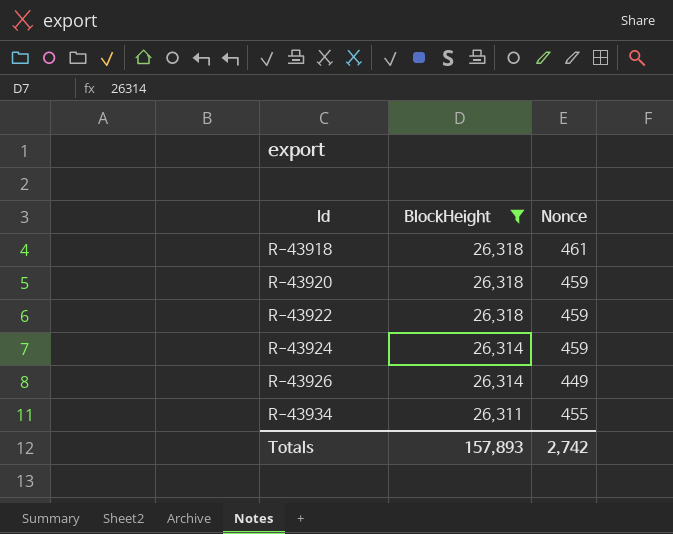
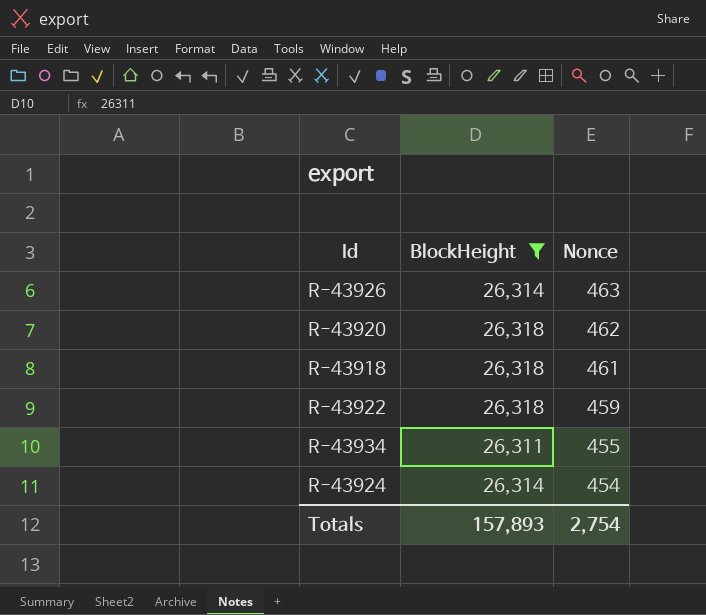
row order: Id ascending -> Nonce descending
R-43926 | Nonce: 449 -> 463
R-43920 | Nonce: 459 -> 462
R-43924 | Nonce: 459 -> 454
Totals | Nonce: 2,742 -> 2,754

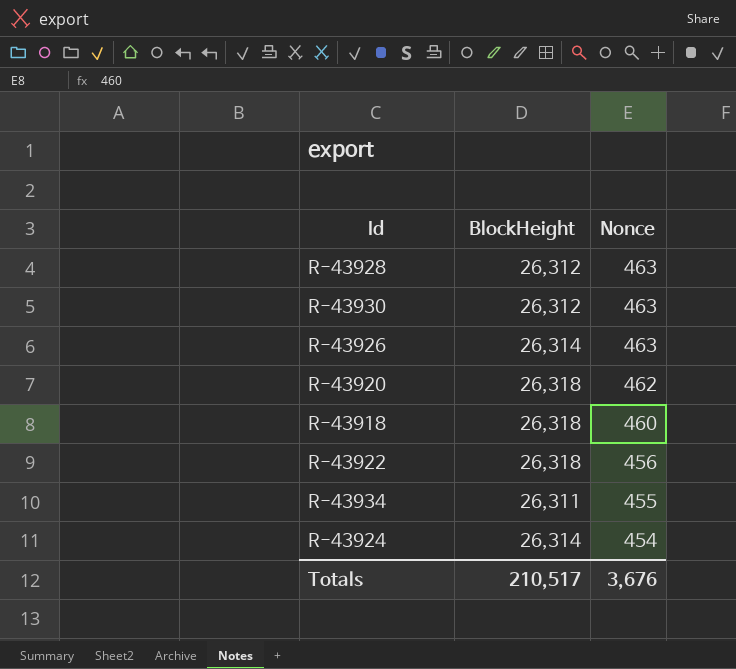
filter: BlockHeight != 26,312 -> none
R-43918 | Nonce: 461 -> 460
R-43922 | Nonce: 459 -> 456
Totals | BlockHeight: 157,893 -> 210,517
Totals | Nonce: 2,754 -> 3,676

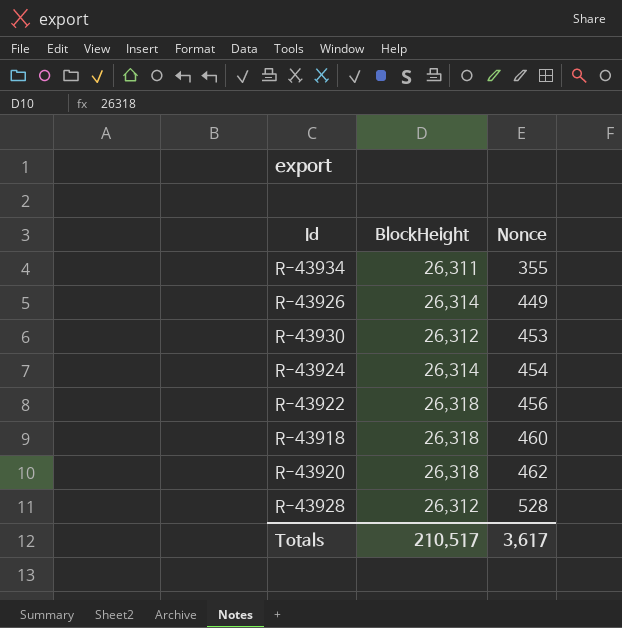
row order: Nonce descending -> Nonce ascending
R-43934 | Nonce: 455 -> 355
R-43926 | Nonce: 463 -> 449
R-43930 | Nonce: 463 -> 453
R-43928 | Nonce: 463 -> 528
Totals | Nonce: 3,676 -> 3,617

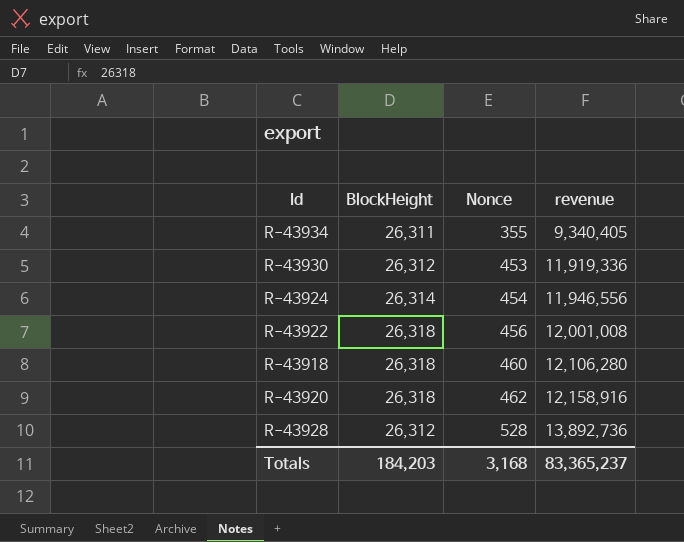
column revenue | formula: none -> [BlockHeight] * [Nonce]
row R-43926: 26,314 | 449 -> none
Totals | BlockHeight: 210,517 -> 184,203
Totals | Nonce: 3,617 -> 3,168

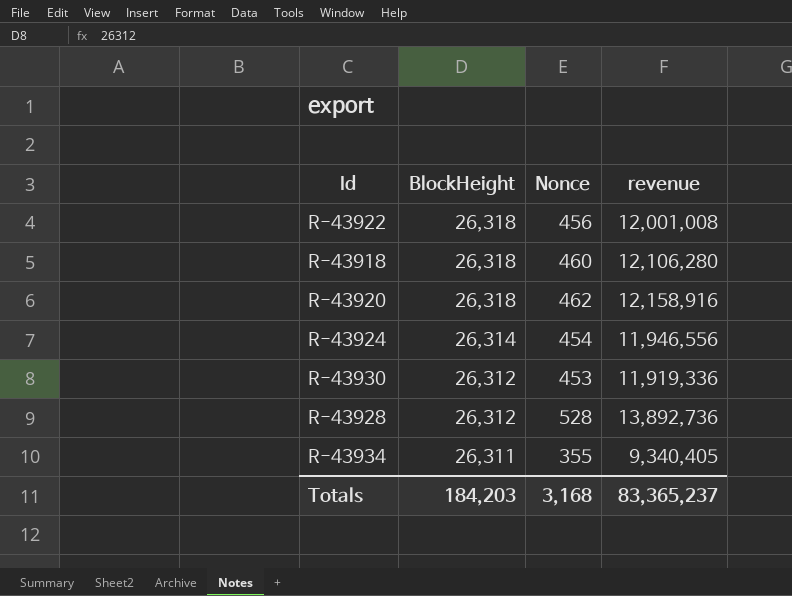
row order: Nonce ascending -> BlockHeight descending

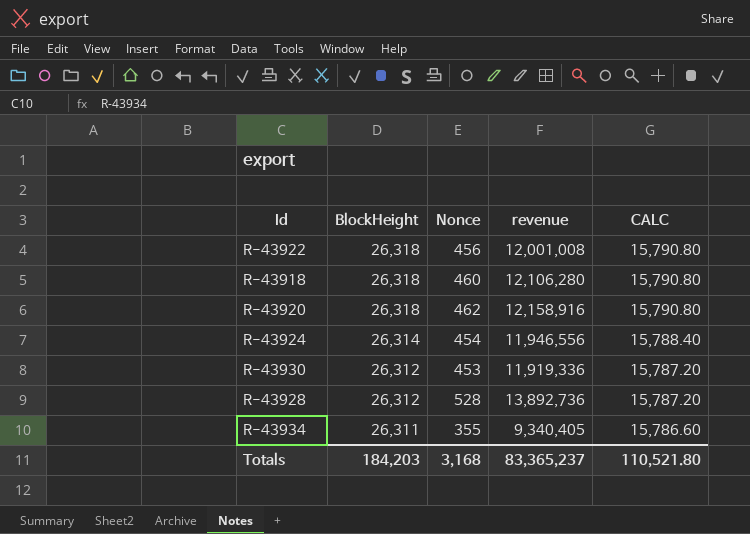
column CALC | formula: none -> [BlockHeight] * 0.6

